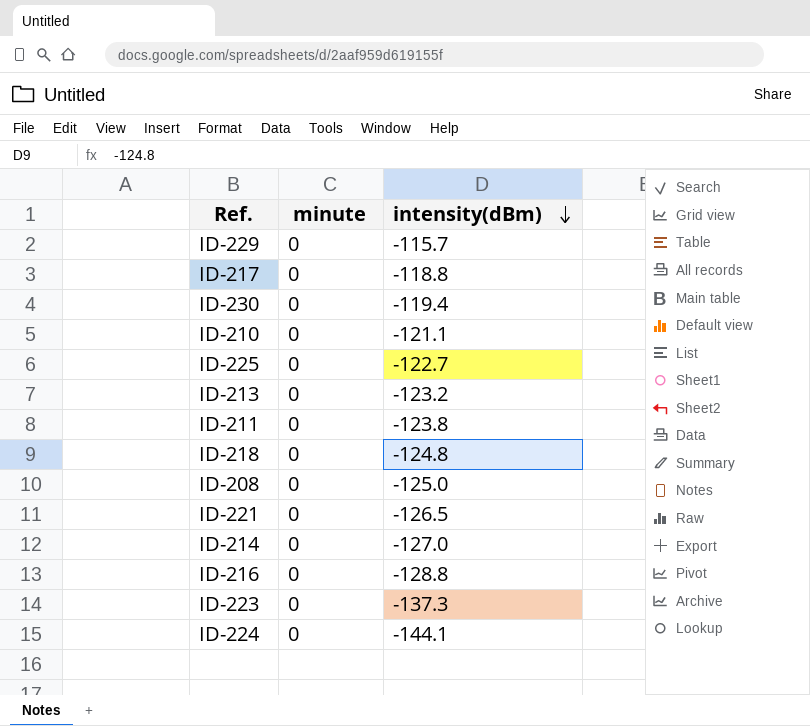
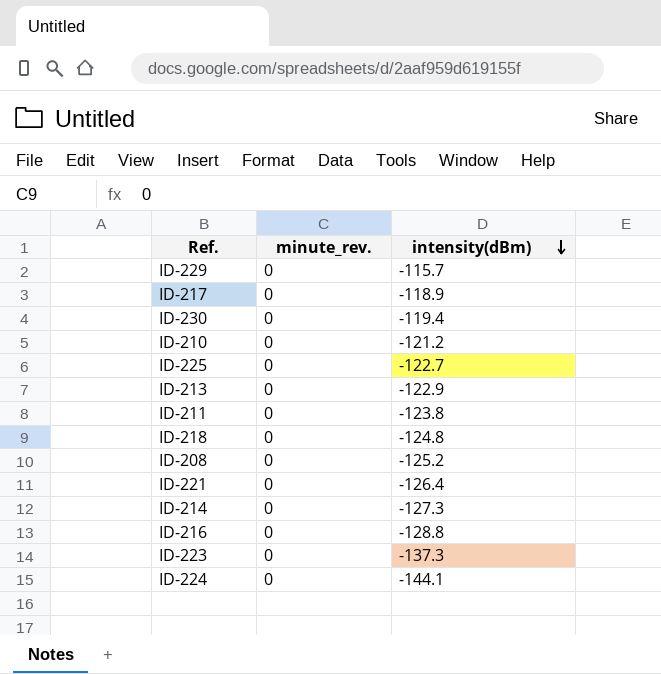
column name: minute -> minute_rev.
ID-217 | intensity(dBm): -118.8 -> -118.9
ID-210 | intensity(dBm): -121.1 -> -121.2
ID-213 | intensity(dBm): -123.2 -> -122.9
ID-208 | intensity(dBm): -125.0 -> -125.2
ID-221 | intensity(dBm): -126.5 -> -126.4
ID-214 | intensity(dBm): -127.0 -> -127.3

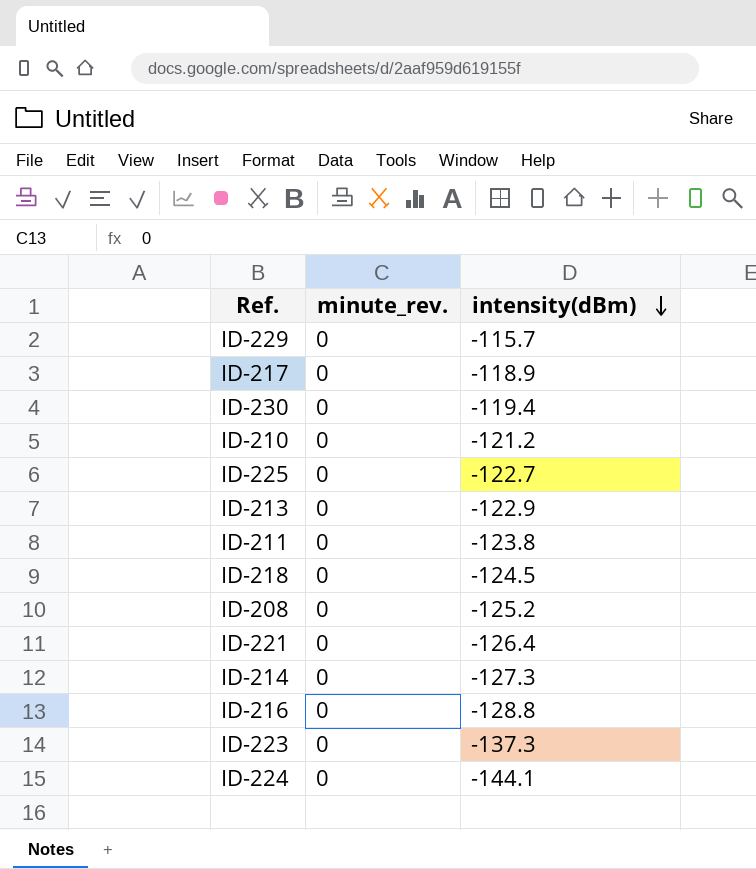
ID-218 | intensity(dBm): -124.8 -> -124.5

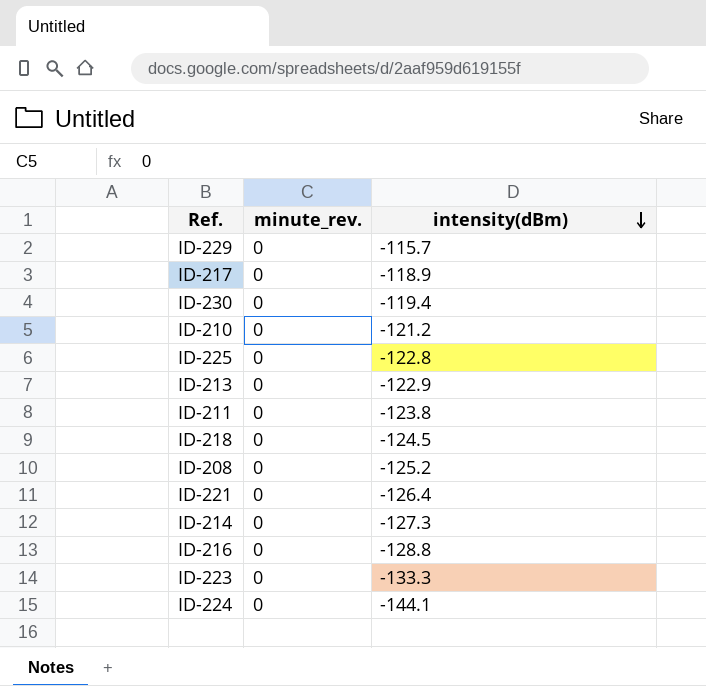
ID-225 | intensity(dBm): -122.7 -> -122.8
ID-223 | intensity(dBm): -137.3 -> -133.3

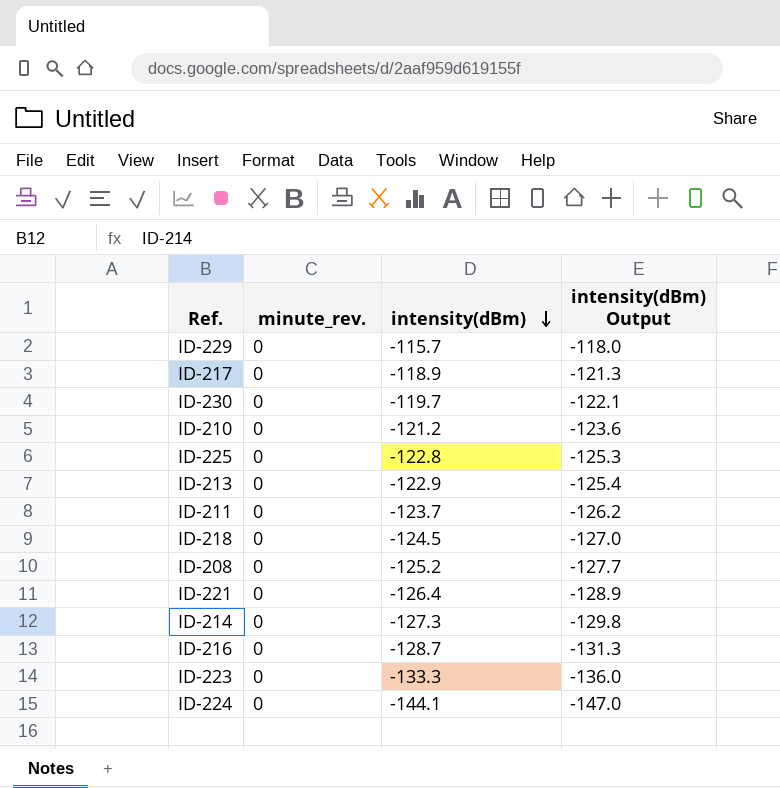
column intensity(dBm) Output | formula: none -> [intensity(dBm)] * 1.02
ID-230 | intensity(dBm): -119.4 -> -119.7
ID-211 | intensity(dBm): -123.8 -> -123.7
ID-216 | intensity(dBm): -128.8 -> -128.7

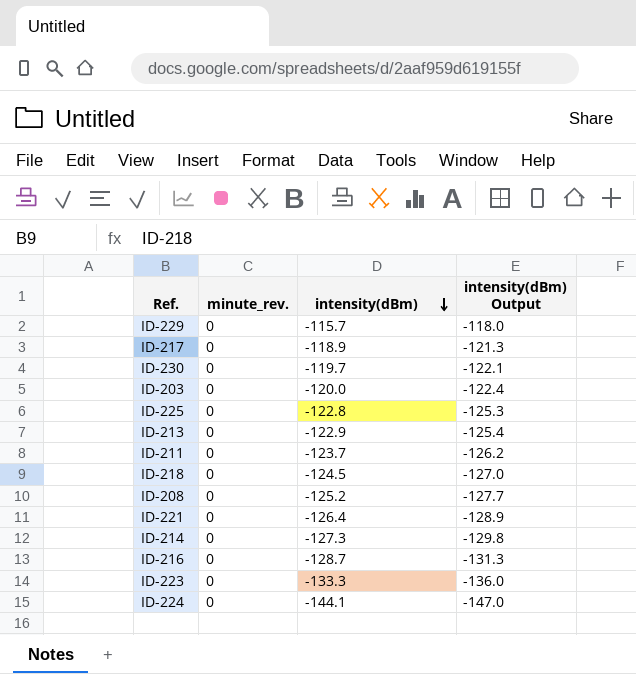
row ID-210: 0 | -121.2 | -123.6 -> none
row ID-203: none -> 0 | -120.0 | -122.4

